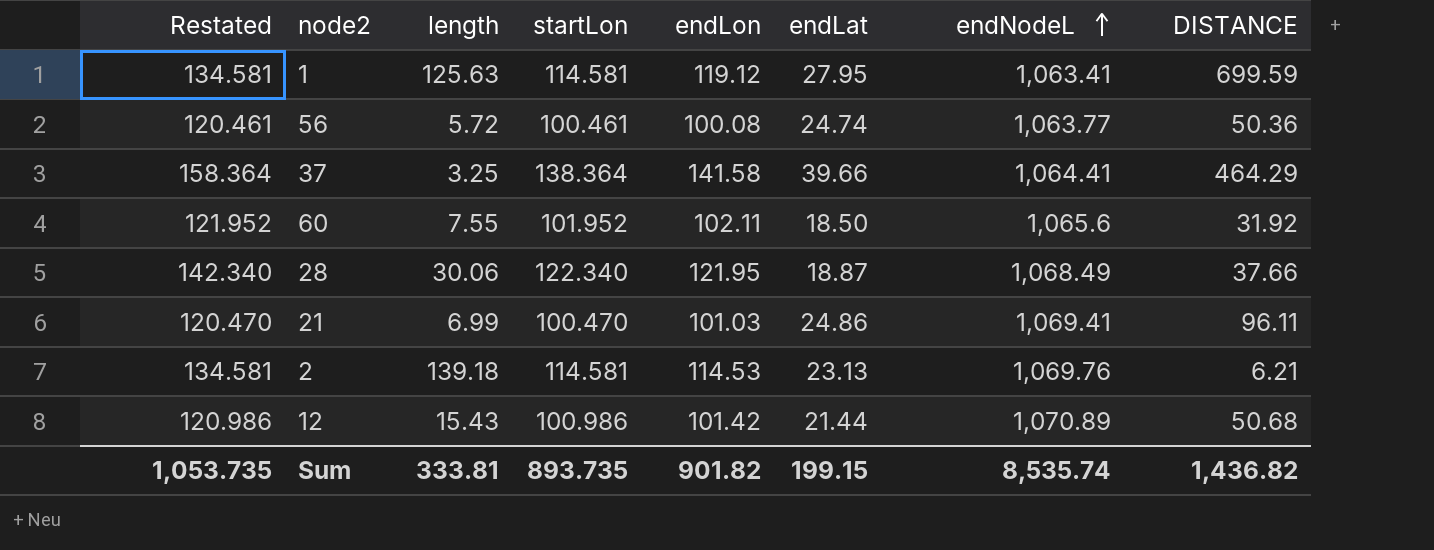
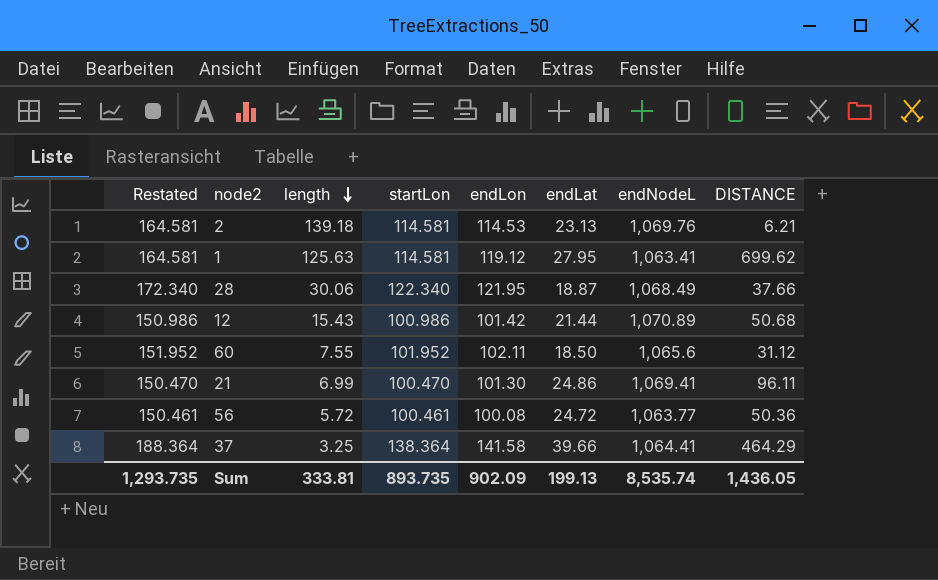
row order: endNodeL ascending -> length descending
column Restated | formula: [startLon] + 20 -> [startLon] + 50
1 | DISTANCE: 699.59 -> 699.62
60 | DISTANCE: 31.92 -> 31.12
21 | endLon: 101.03 -> 101.30
56 | endLat: 24.74 -> 24.72
Sum | Restated: 1,053.735 -> 1,293.735
Sum | endLon: 901.82 -> 902.09
Sum | endLat: 199.15 -> 199.13
Sum | DISTANCE: 1,436.82 -> 1,436.05

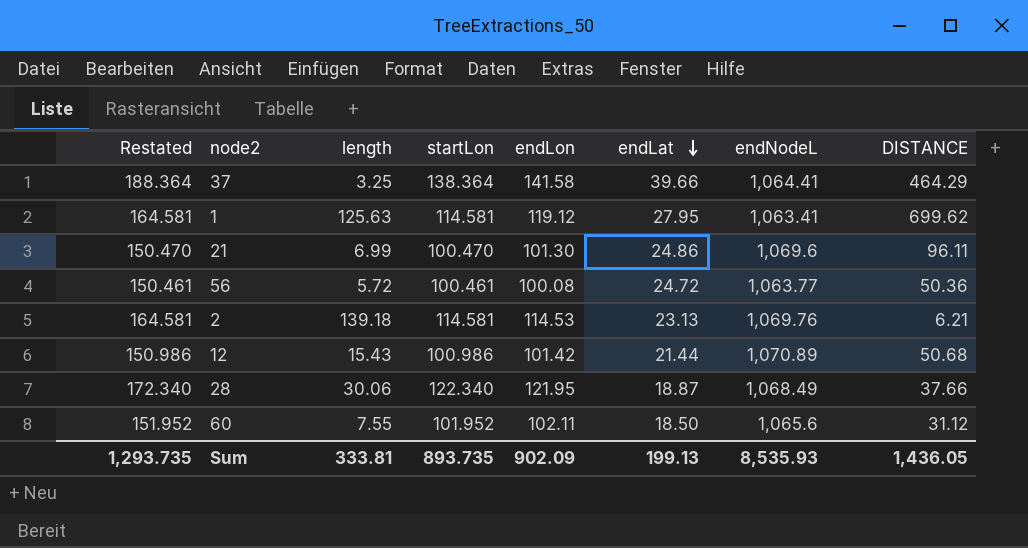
row order: length descending -> endLat descending
21 | endNodeL: 1,069.41 -> 1,069.6
Sum | endNodeL: 8,535.74 -> 8,535.93

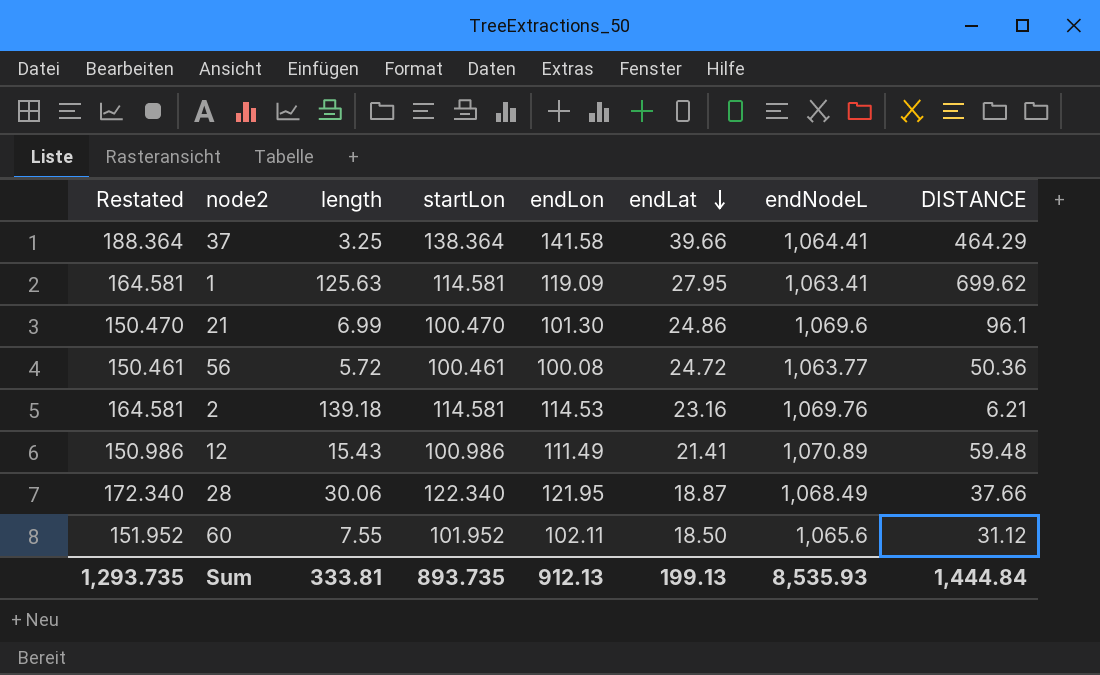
1 | endLon: 119.12 -> 119.09
21 | DISTANCE: 96.11 -> 96.1
2 | endLat: 23.13 -> 23.16
12 | endLon: 101.42 -> 111.49
12 | endLat: 21.44 -> 21.41
12 | DISTANCE: 50.68 -> 59.48
Sum | endLon: 902.09 -> 912.13
Sum | DISTANCE: 1,436.05 -> 1,444.84

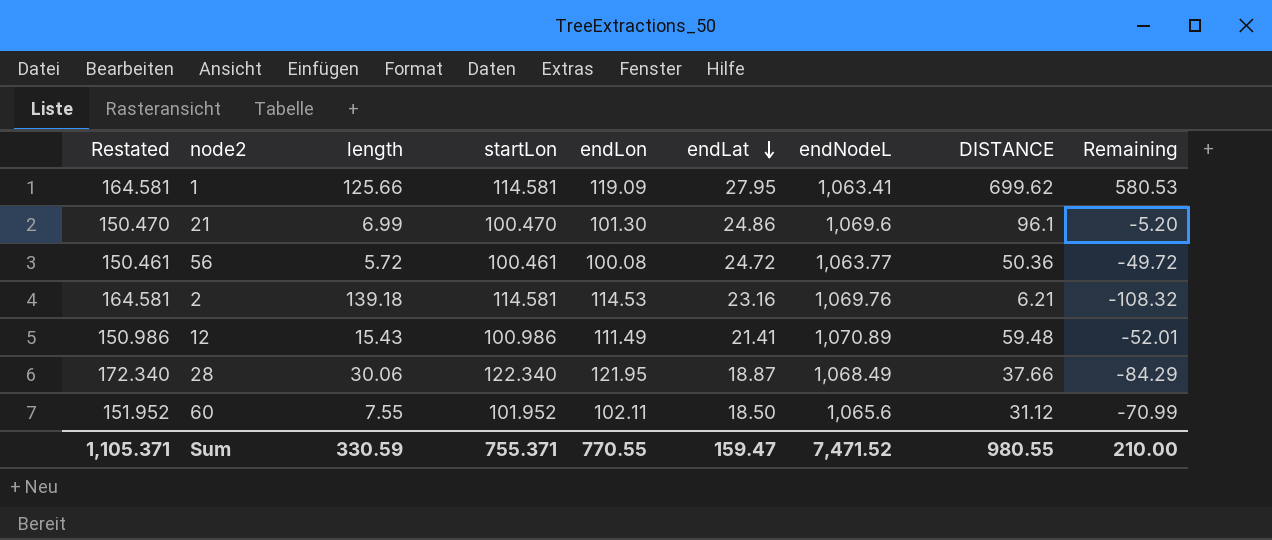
column Remaining | formula: none -> [DISTANCE] - [endLon]
row 37: 188.364 | 3.25 | 138.364 | 141.58 | 39.66 | 1,064.41 | 464.29 -> none
1 | length: 125.63 -> 125.66
Sum | Restated: 1,293.735 -> 1,105.371
Sum | length: 333.81 -> 330.59
Sum | startLon: 893.735 -> 755.371
Sum | endLon: 912.13 -> 770.55
Sum | endLat: 199.13 -> 159.47
Sum | endNodeL: 8,535.93 -> 7,471.52
Sum | DISTANCE: 1,444.84 -> 980.55

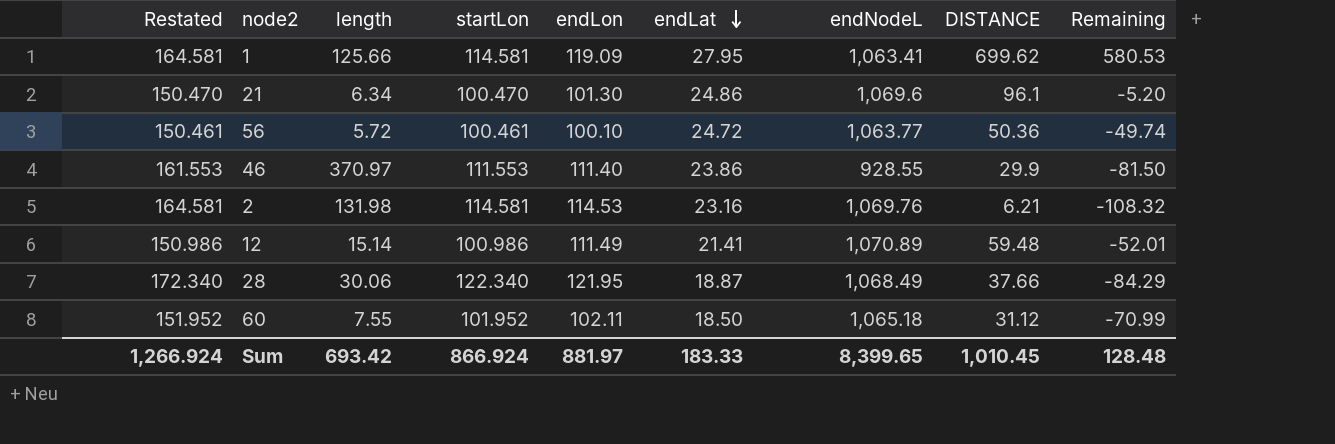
21 | length: 6.99 -> 6.34
56 | endLon: 100.08 -> 100.10
56 | Remaining: -49.72 -> -49.74
row 46: none -> 161.553 | 370.97 | 111.553 | 111.40 | 23.86 | 928.55 | 29.9 | -81.50
2 | length: 139.18 -> 131.98
12 | length: 15.43 -> 15.14
60 | endNodeL: 1,065.6 -> 1,065.18
Sum | Restated: 1,105.371 -> 1,266.924
Sum | length: 330.59 -> 693.42
Sum | startLon: 755.371 -> 866.924
Sum | endLon: 770.55 -> 881.97
Sum | endLat: 159.47 -> 183.33
Sum | endNodeL: 7,471.52 -> 8,399.65
Sum | DISTANCE: 980.55 -> 1,010.45
Sum | Remaining: 210.00 -> 128.48

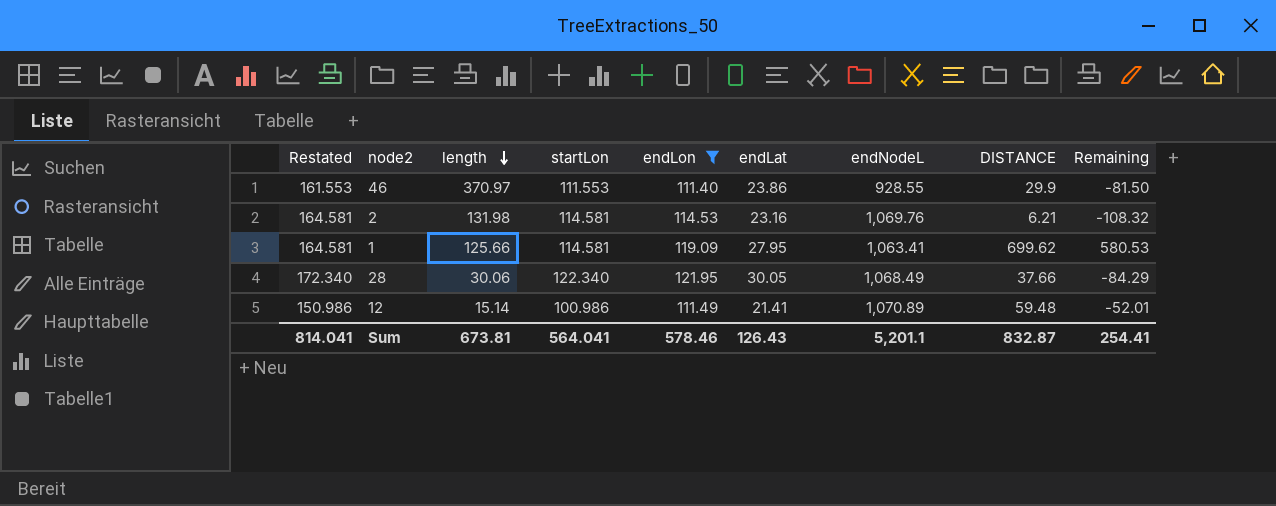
filter: none -> endLon >= 111.40
row order: endLat descending -> length descending
28 | endLat: 18.87 -> 30.05
Sum | Restated: 1,266.924 -> 814.041
Sum | length: 693.42 -> 673.81
Sum | startLon: 866.924 -> 564.041
Sum | endLon: 881.97 -> 578.46
Sum | endLat: 183.33 -> 126.43
Sum | endNodeL: 8,399.65 -> 5,201.1
Sum | DISTANCE: 1,010.45 -> 832.87
Sum | Remaining: 128.48 -> 254.41

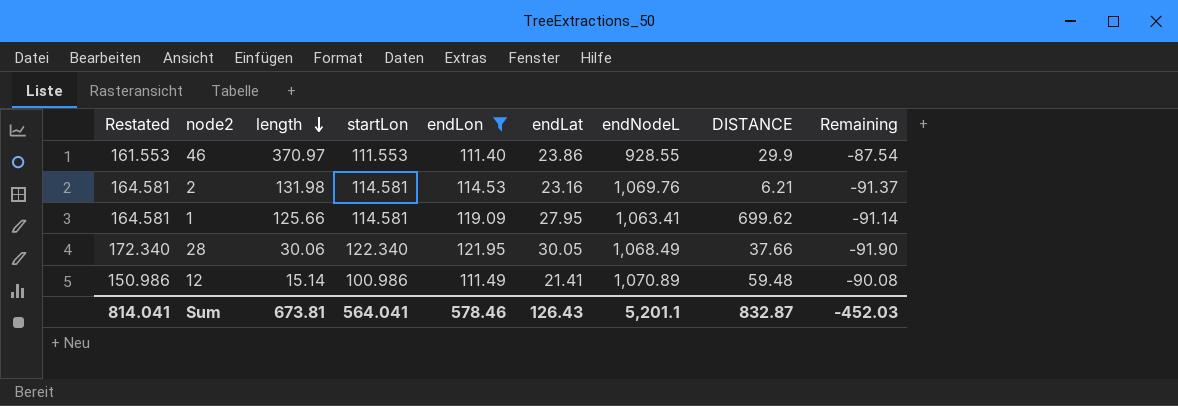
column Remaining | formula: [DISTANCE] - [endLon] -> [endLat] - [endLon]
Sum | Remaining: 254.41 -> -452.03

